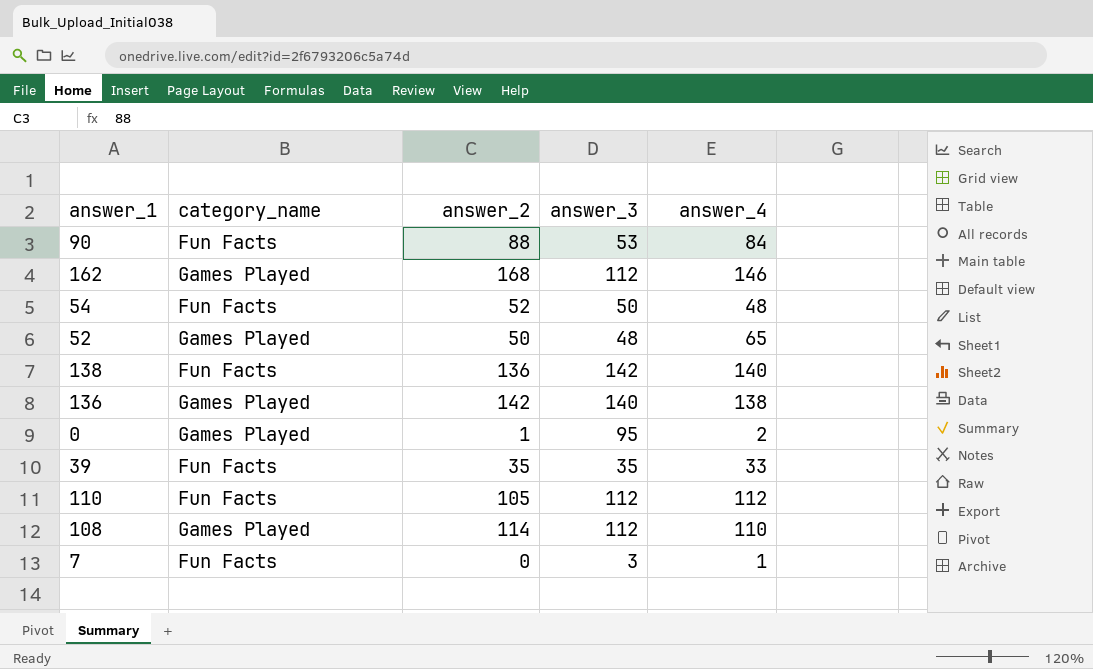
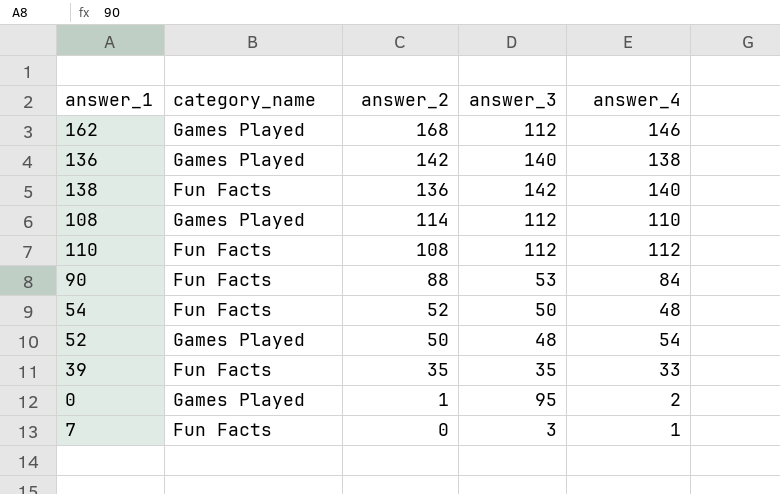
row order: none -> answer_2 descending
110 | answer_2: 105 -> 108
52 | answer_4: 65 -> 54

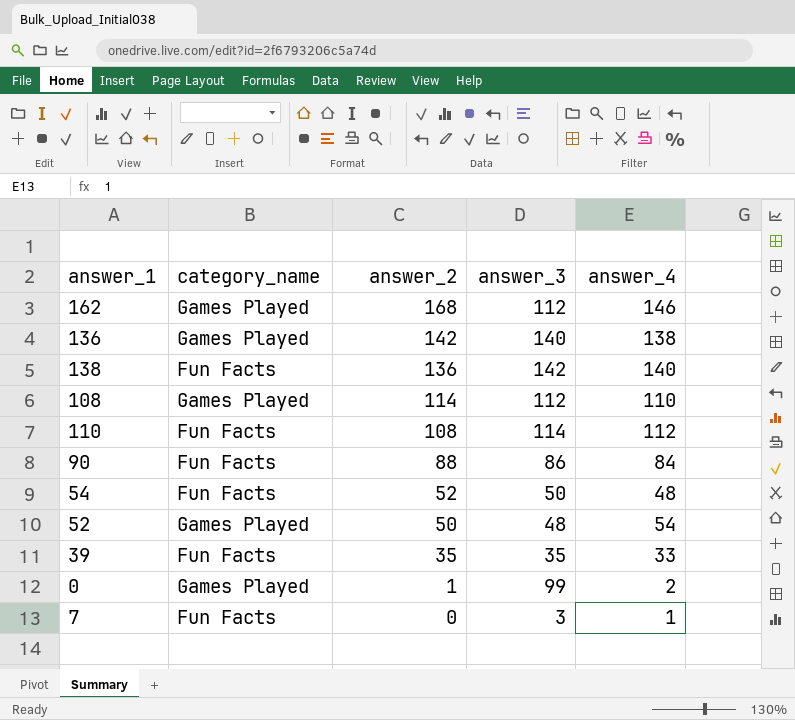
110 | answer_3: 112 -> 114
90 | answer_3: 53 -> 86
0 | answer_3: 95 -> 99

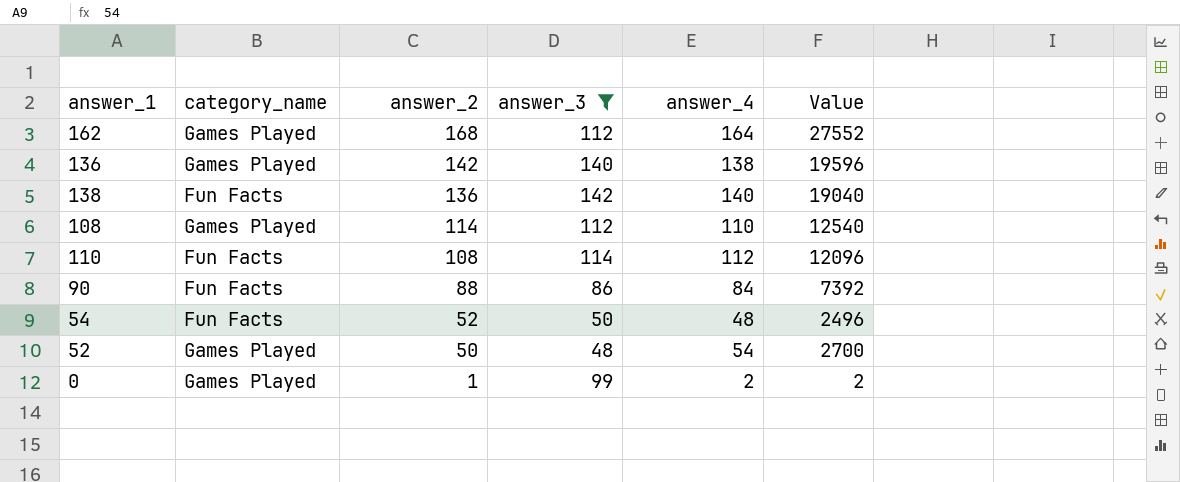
filter: none -> answer_3 >= 48
column Value | formula: none -> [answer_2] * [answer_4]
162 | answer_4: 146 -> 164

